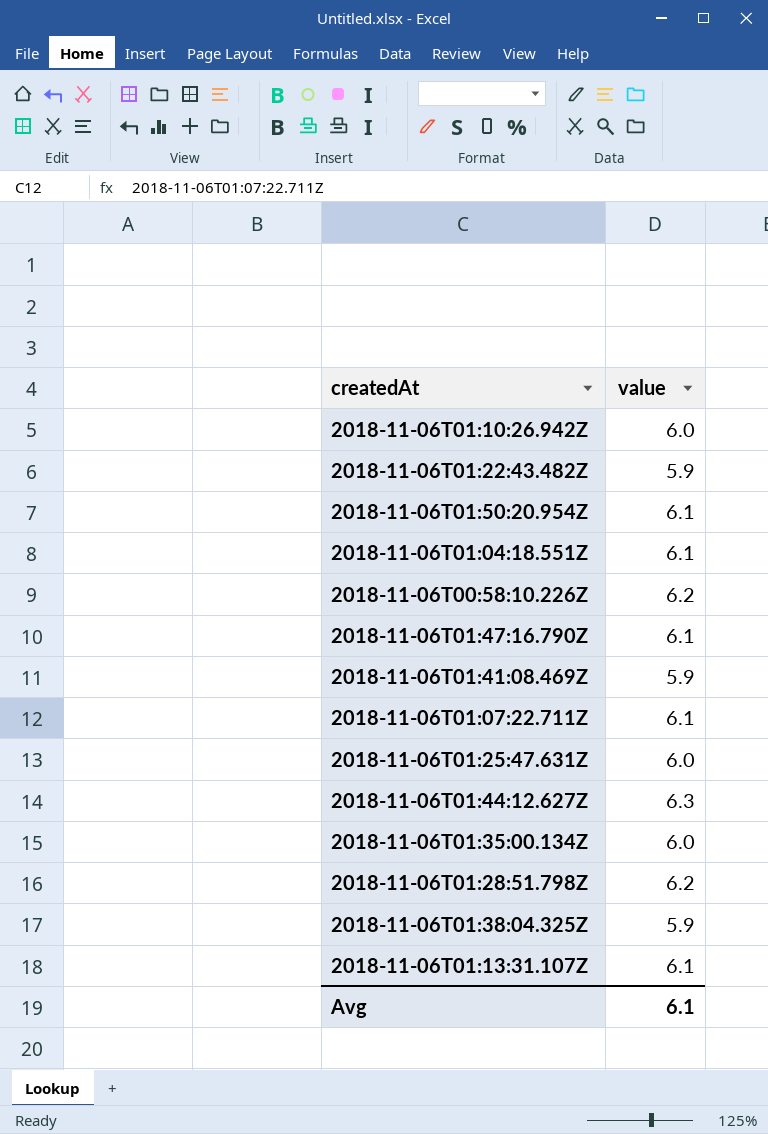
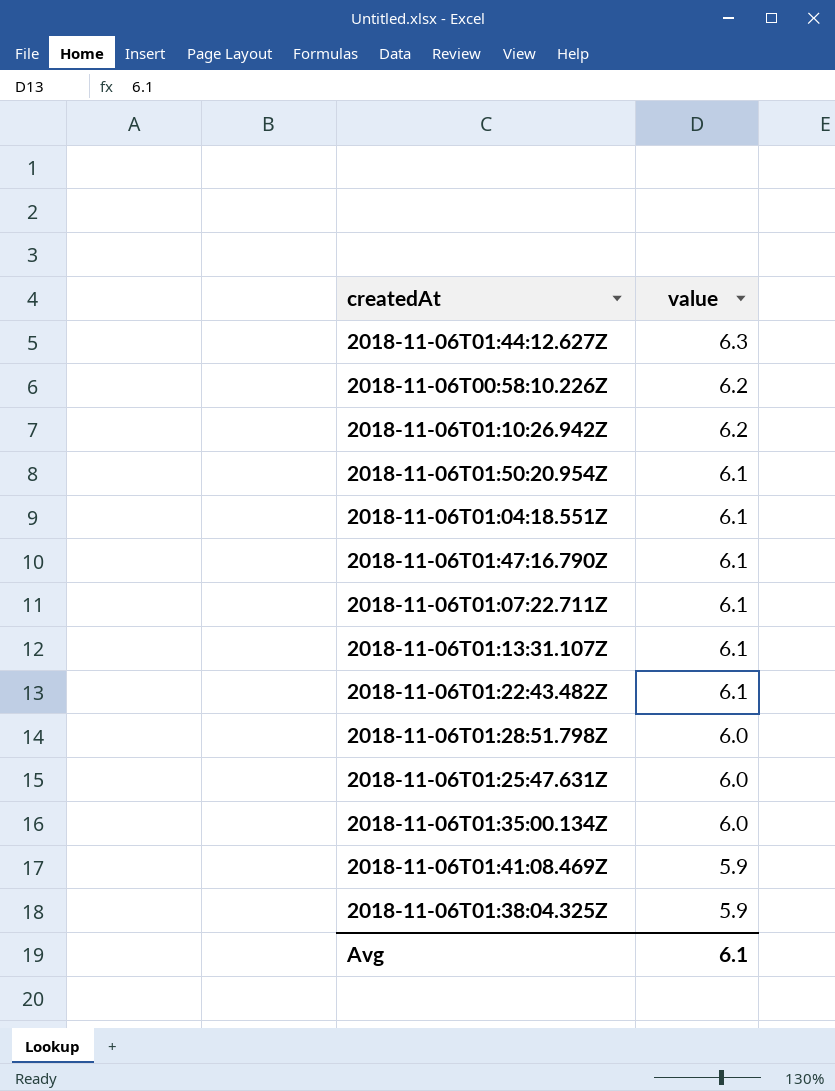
row order: none -> value descending
2018-11-06T01:10:26.942Z | value: 6.0 -> 6.2
2018-11-06T01:22:43.482Z | value: 5.9 -> 6.1
2018-11-06T01:28:51.798Z | value: 6.2 -> 6.0

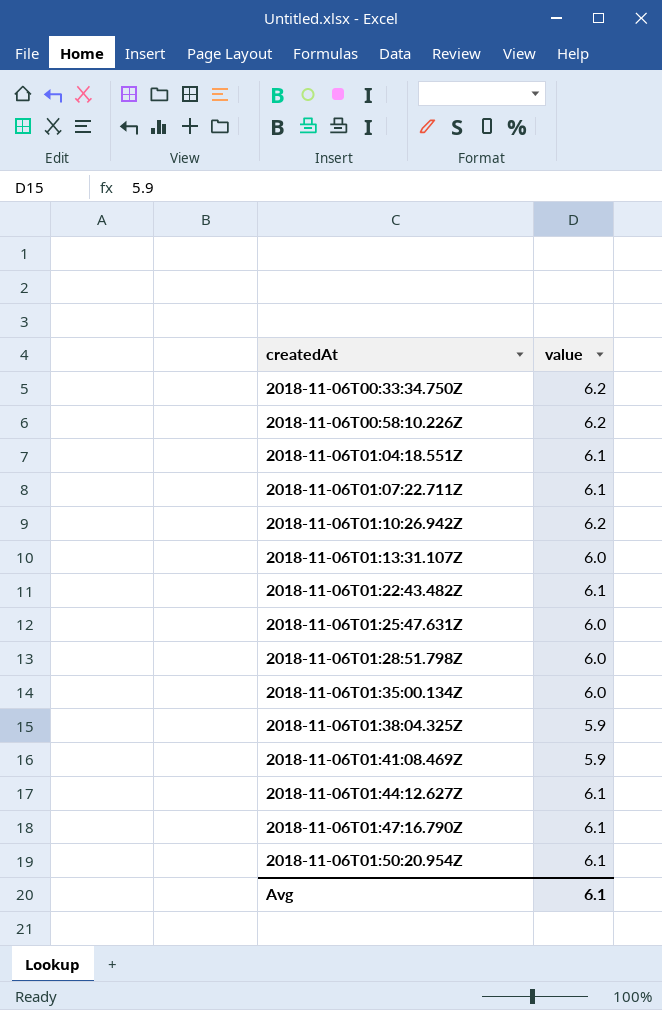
row order: value descending -> createdAt ascending
row 2018-11-06T00:33:34.750Z: none -> 6.2
2018-11-06T01:13:31.107Z | value: 6.1 -> 6.0
2018-11-06T01:44:12.627Z | value: 6.3 -> 6.1

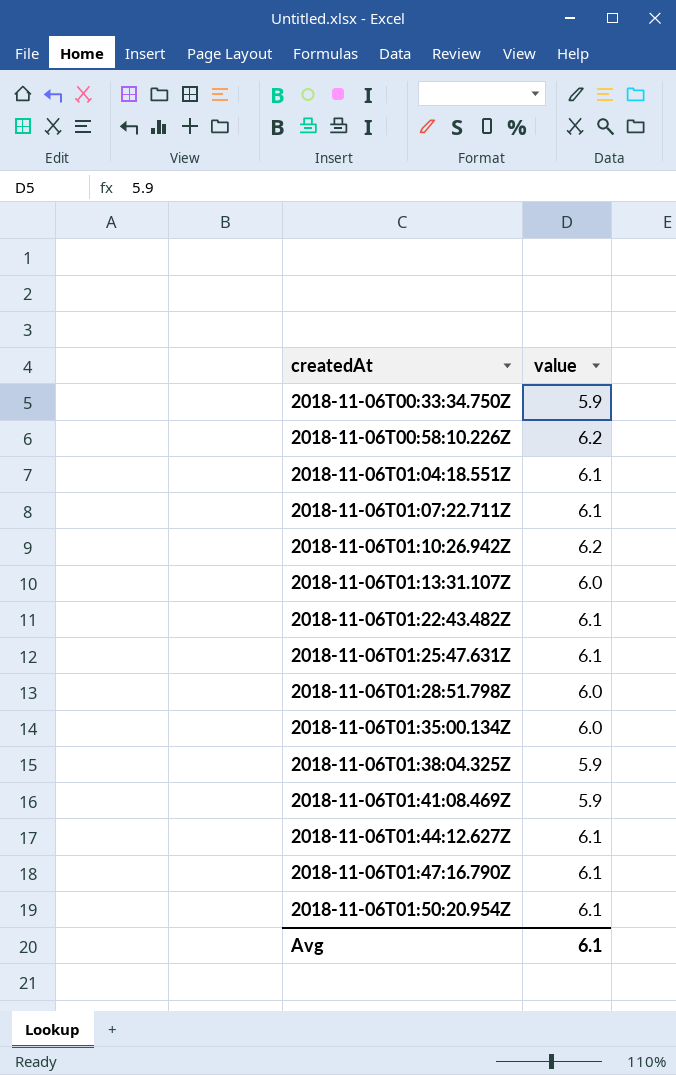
2018-11-06T00:33:34.750Z | value: 6.2 -> 5.9
2018-11-06T01:25:47.631Z | value: 6.0 -> 6.1

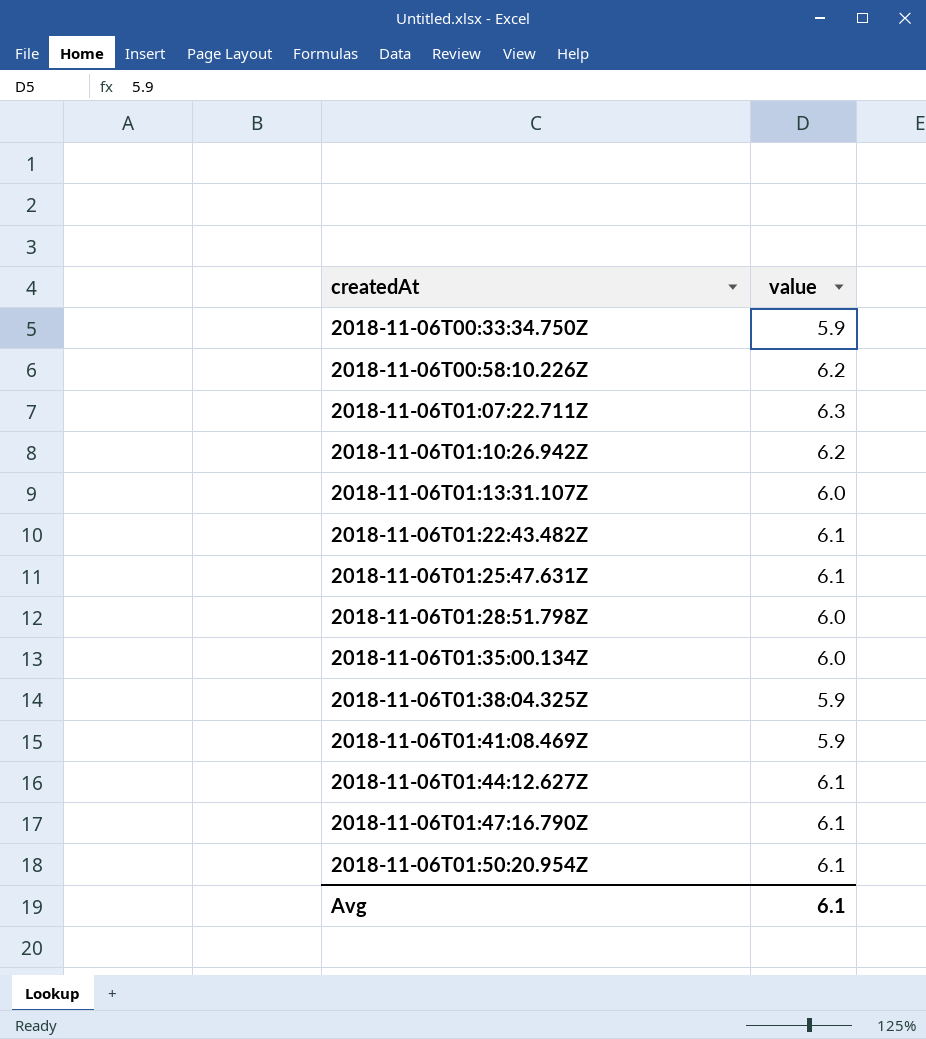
row 2018-11-06T01:04:18.551Z: 6.1 -> none
2018-11-06T01:07:22.711Z | value: 6.1 -> 6.3

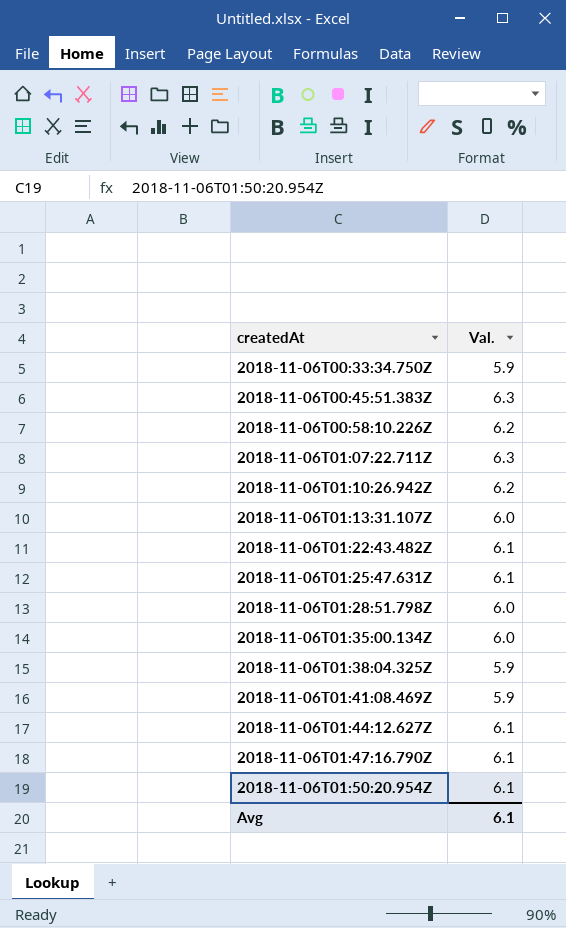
column name: value -> Val.
row 2018-11-06T00:45:51.383Z: none -> 6.3

